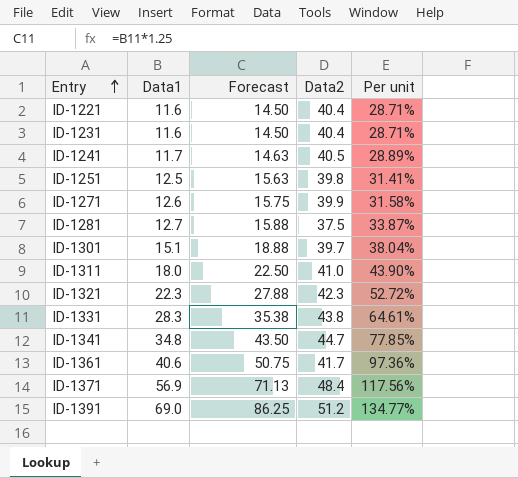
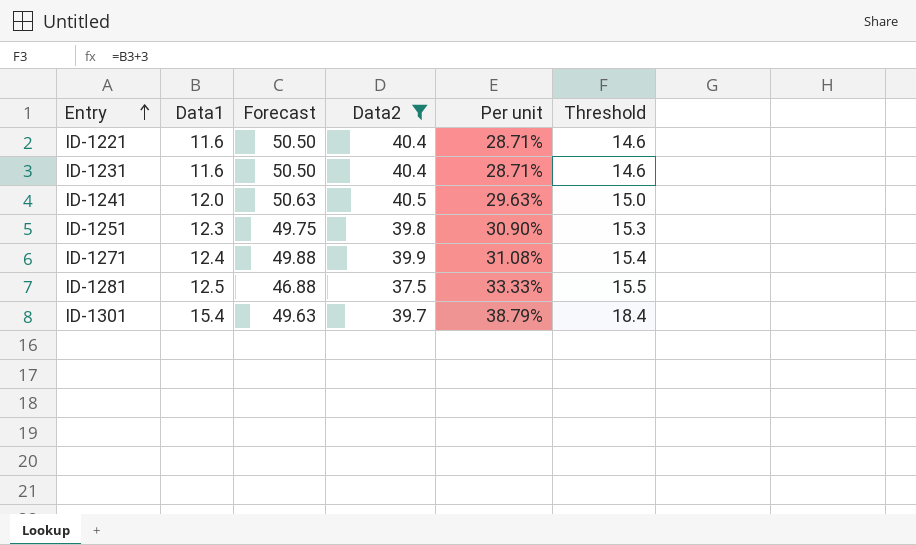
filter: none -> Data2 <= 40.5
column Forecast | formula: [Data1] * 1.25 -> [Data2] * 1.25
column Threshold | formula: none -> [Data1] + 3
ID-1241 | Data1: 11.7 -> 12.0
ID-1241 | Per unit: 28.89% -> 29.63%
ID-1251 | Data1: 12.5 -> 12.3
ID-1251 | Per unit: 31.41% -> 30.90%
ID-1271 | Data1: 12.6 -> 12.4
ID-1271 | Per unit: 31.58% -> 31.08%
ID-1281 | Data1: 12.7 -> 12.5
ID-1281 | Per unit: 33.87% -> 33.33%
ID-1301 | Data1: 15.1 -> 15.4
ID-1301 | Per unit: 38.04% -> 38.79%

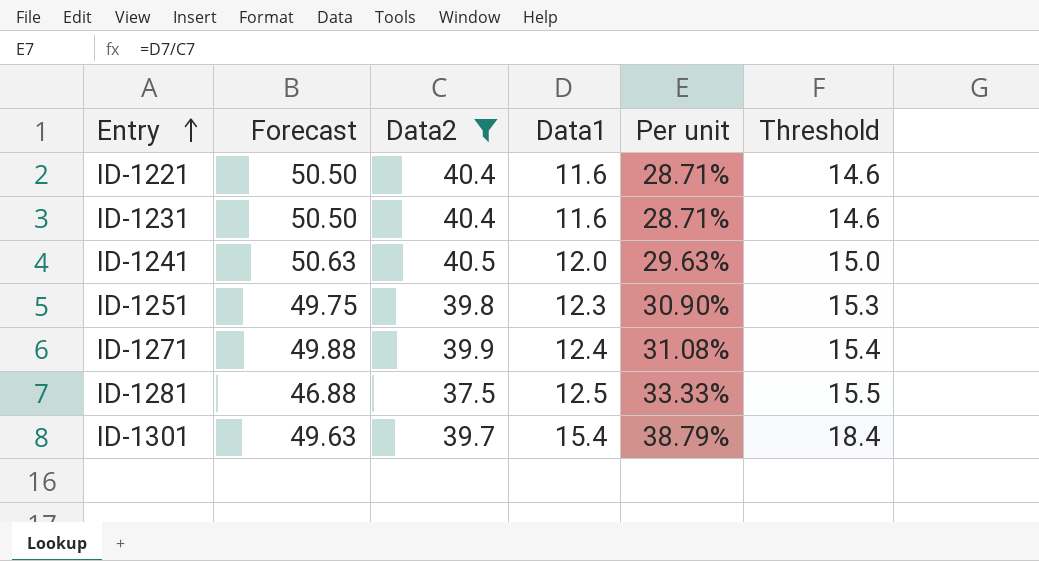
column Data1 | position: 2 -> 4

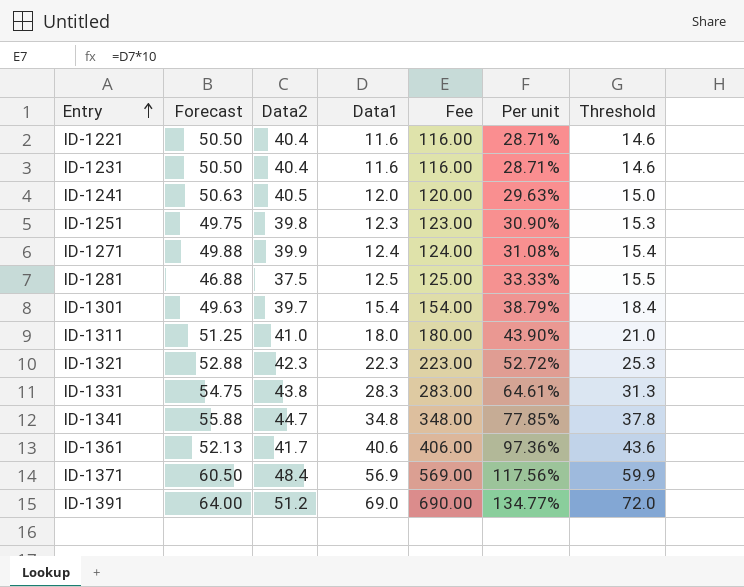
filter: Data2 <= 40.5 -> none
column Fee | formula: none -> [Data1] * 10

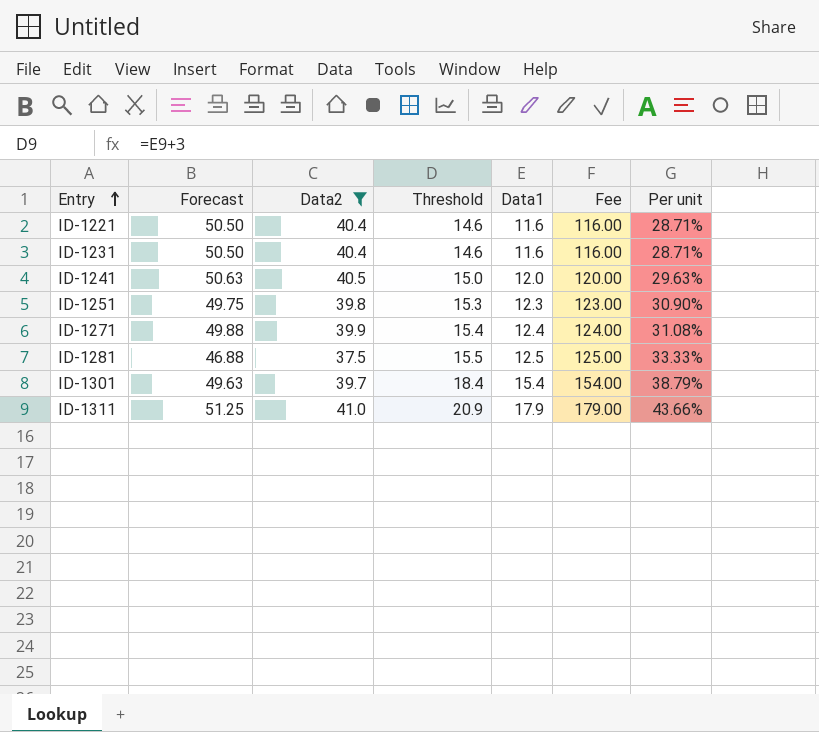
filter: none -> Data2 <= 41.0
column Threshold | position: 7 -> 4
ID-1311 | Threshold: 21.0 -> 20.9
ID-1311 | Data1: 18.0 -> 17.9
ID-1311 | Fee: 180.00 -> 179.00
ID-1311 | Per unit: 43.90% -> 43.66%

